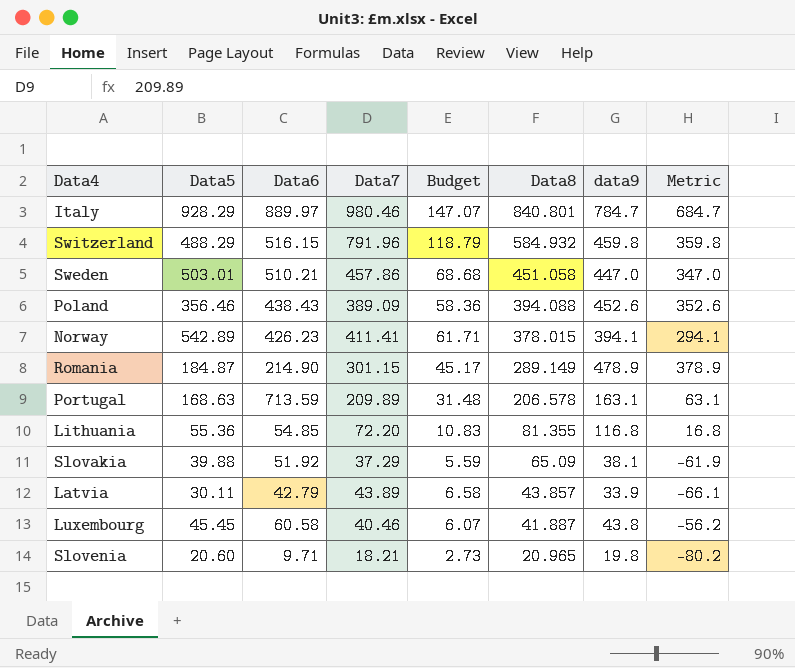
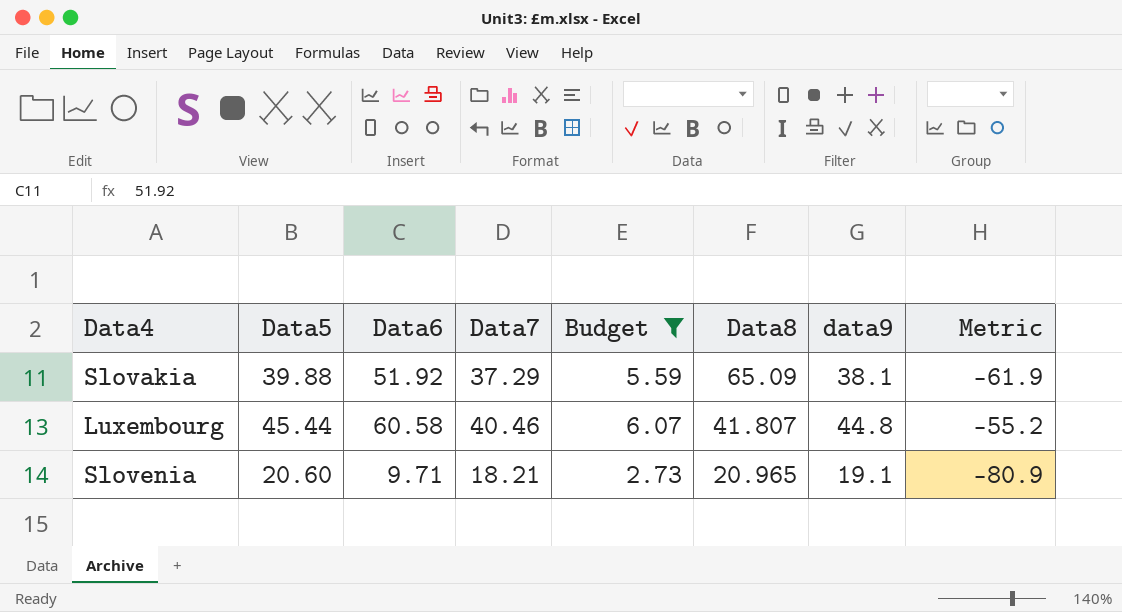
filter: none -> Budget <= 6.07
Luxembourg | Data5: 45.45 -> 45.44
Luxembourg | Data8: 41.887 -> 41.807
Luxembourg | data9: 43.8 -> 44.8
Luxembourg | Metric: -56.2 -> -55.2
Slovenia | data9: 19.8 -> 19.1
Slovenia | Metric: -80.2 -> -80.9

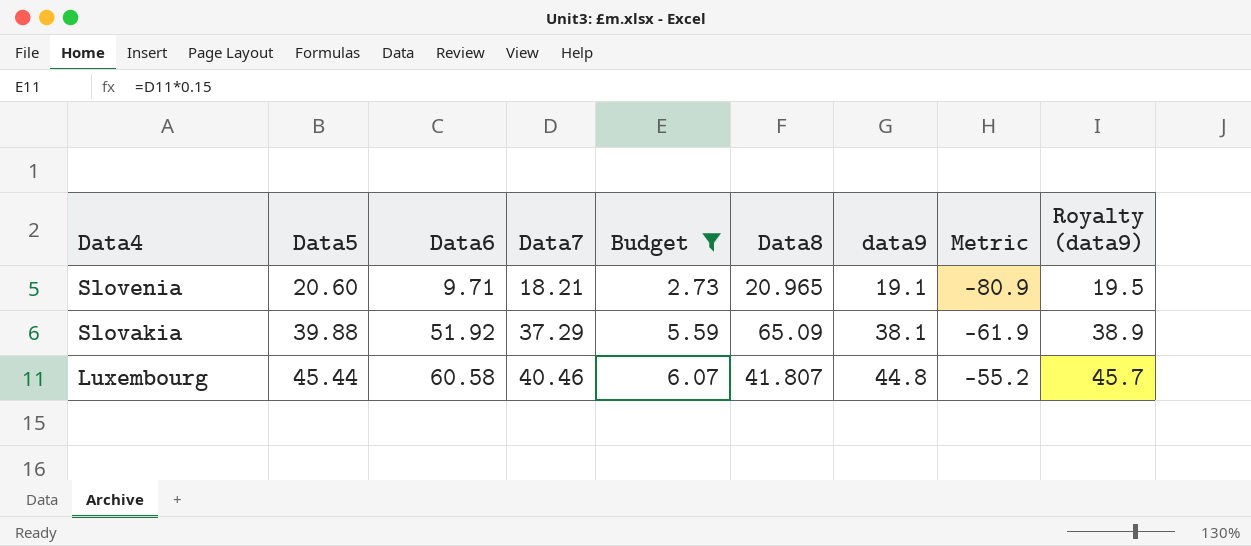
row order: Data8 descending -> Data4 descending
column Royalty (data9) | formula: none -> [data9] * 1.02

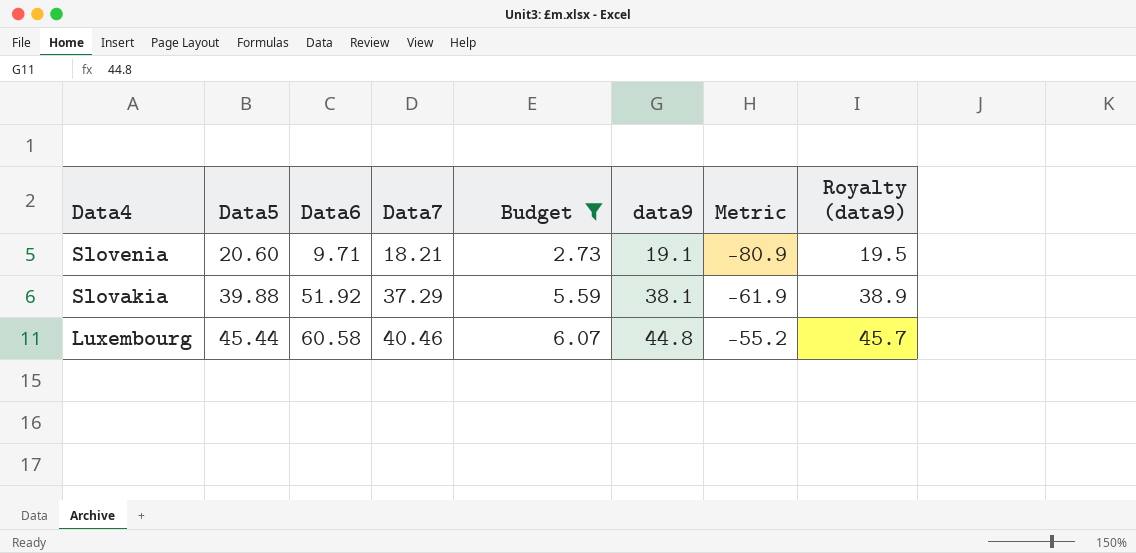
column Data8 | position: 6 -> none

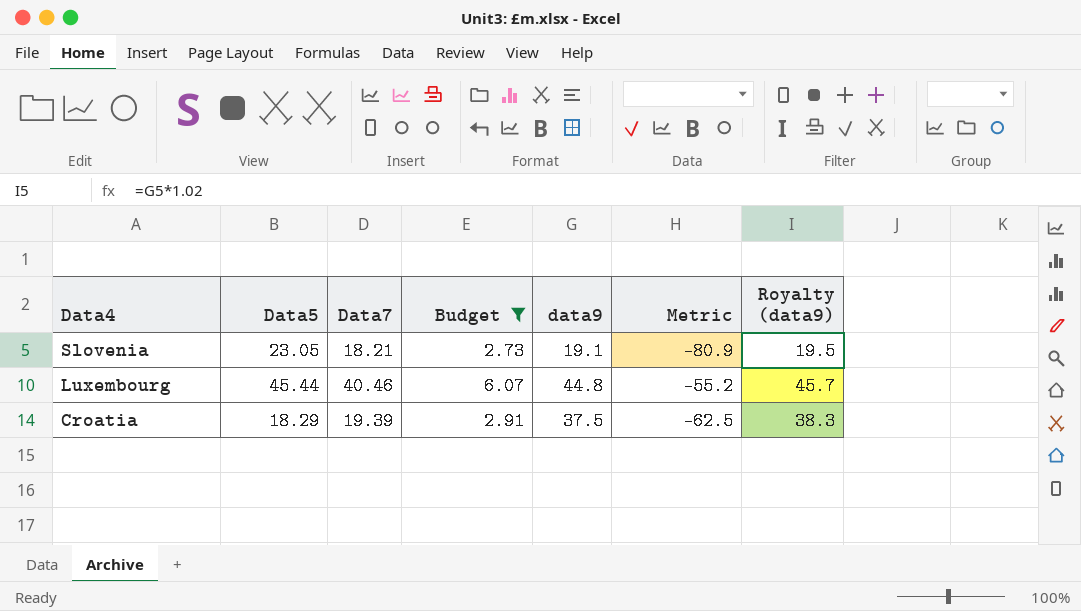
column Data6 | position: 3 -> none
row Slovakia: 39.88 | 51.92 | 37.29 | 5.59 | 38.1 | -61.9 | 38.9 -> none
Slovenia | Data5: 20.60 -> 23.05
row Croatia: none -> 18.29 | 19.39 | 2.91 | 37.5 | -62.5 | 38.3

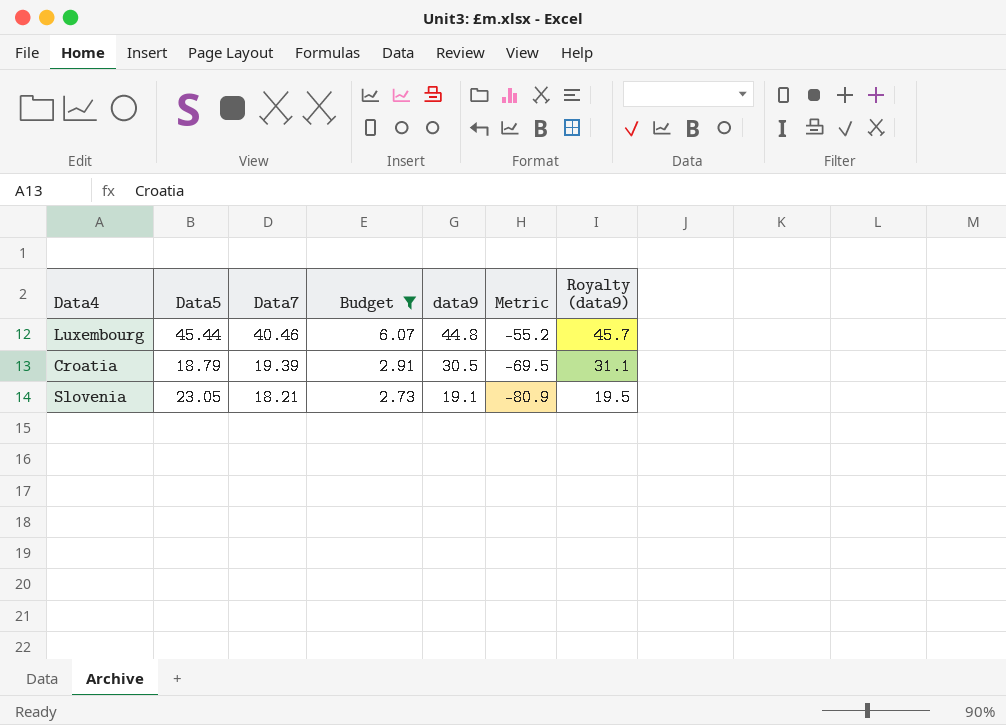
row order: Data4 descending -> Data7 descending
Croatia | Data5: 18.29 -> 18.79
Croatia | data9: 37.5 -> 30.5
Croatia | Metric: -62.5 -> -69.5
Croatia | Royalty (data9): 38.3 -> 31.1

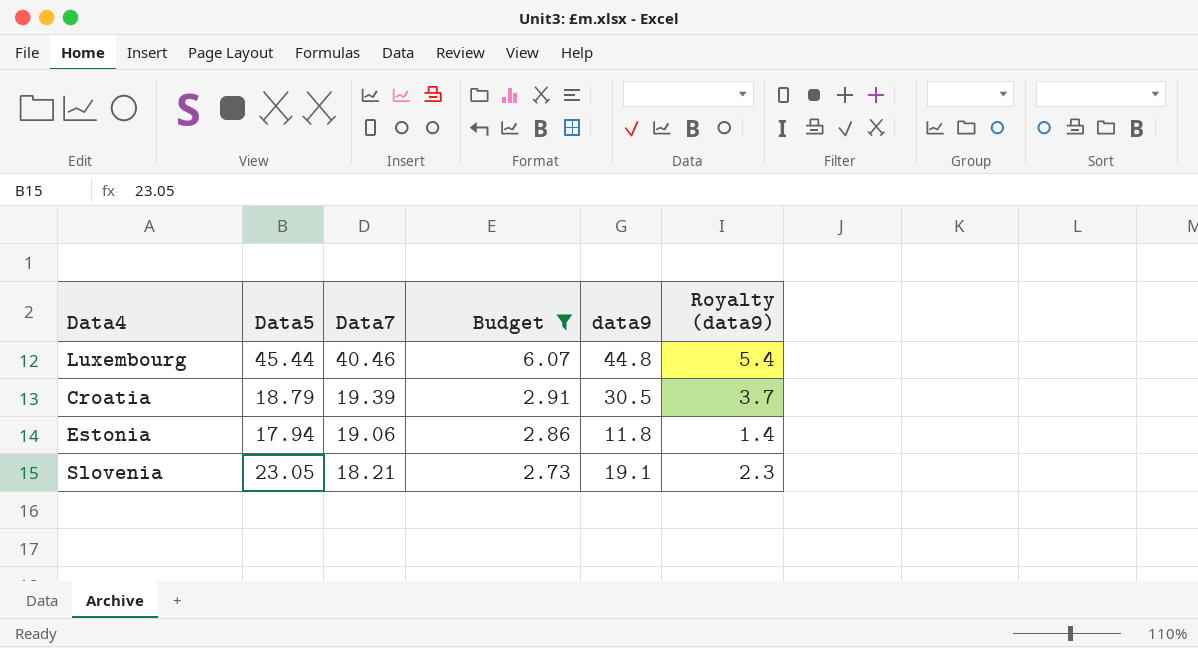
column Metric | formula: [data9] - 100 -> none
column Royalty (data9) | formula: [data9] * 1.02 -> [data9] * 0.12
row Estonia: none -> 17.94 | 19.06 | 2.86 | 11.8 | 1.4

